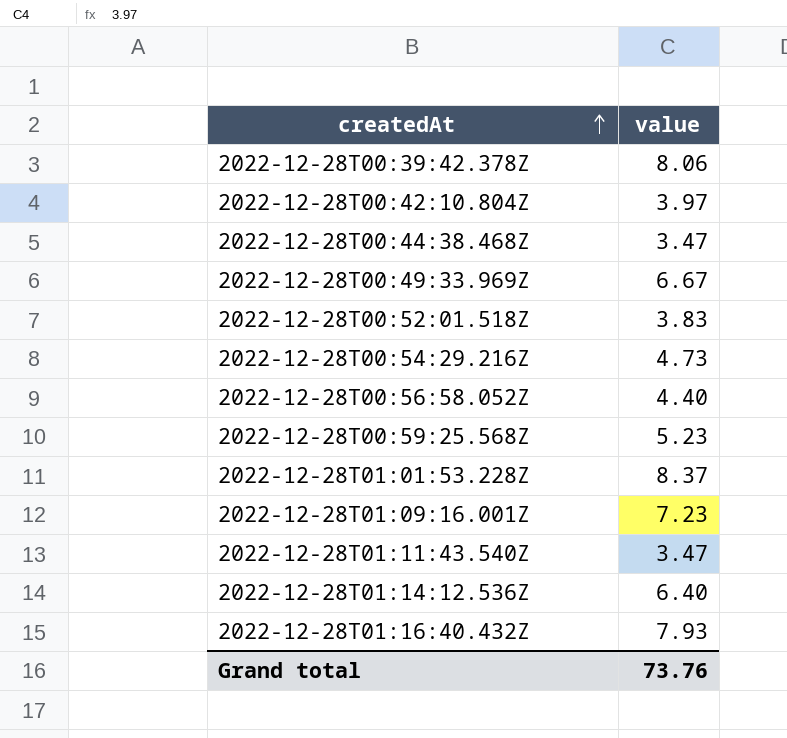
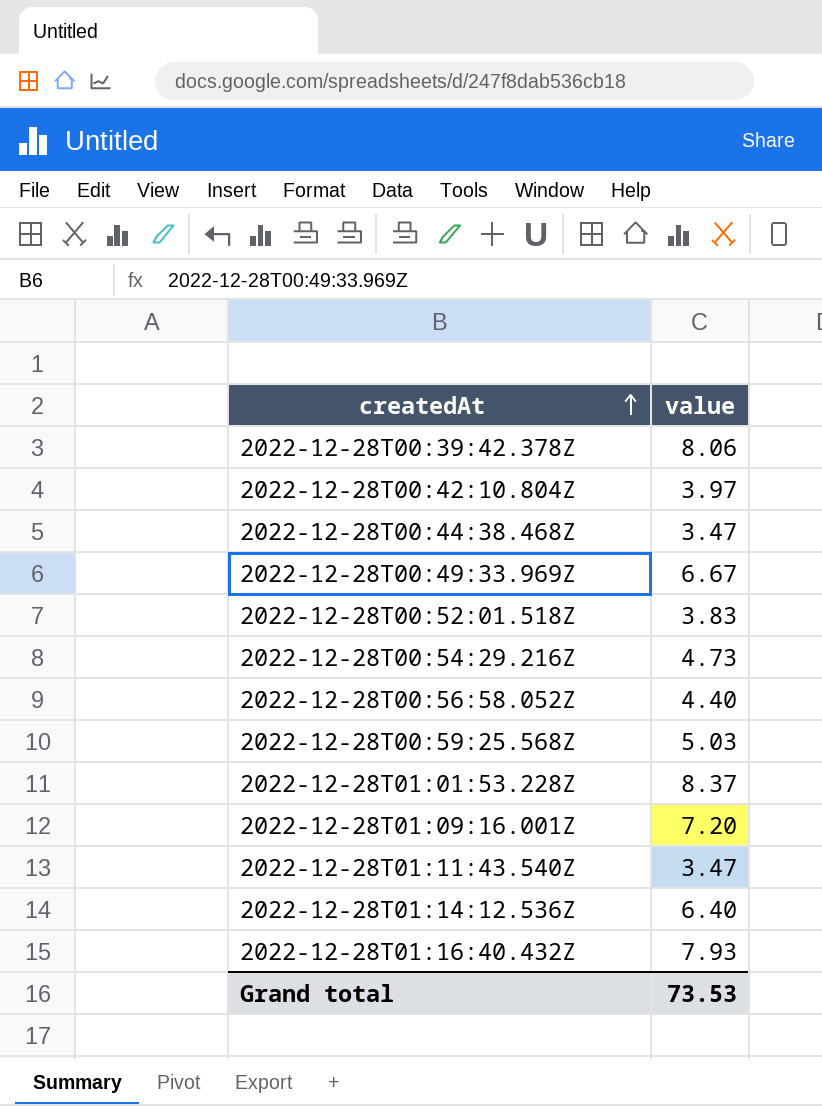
2022-12-28T00:59:25.568Z | value: 5.23 -> 5.03
2022-12-28T01:09:16.001Z | value: 7.23 -> 7.20
Grand total | value: 73.76 -> 73.53

